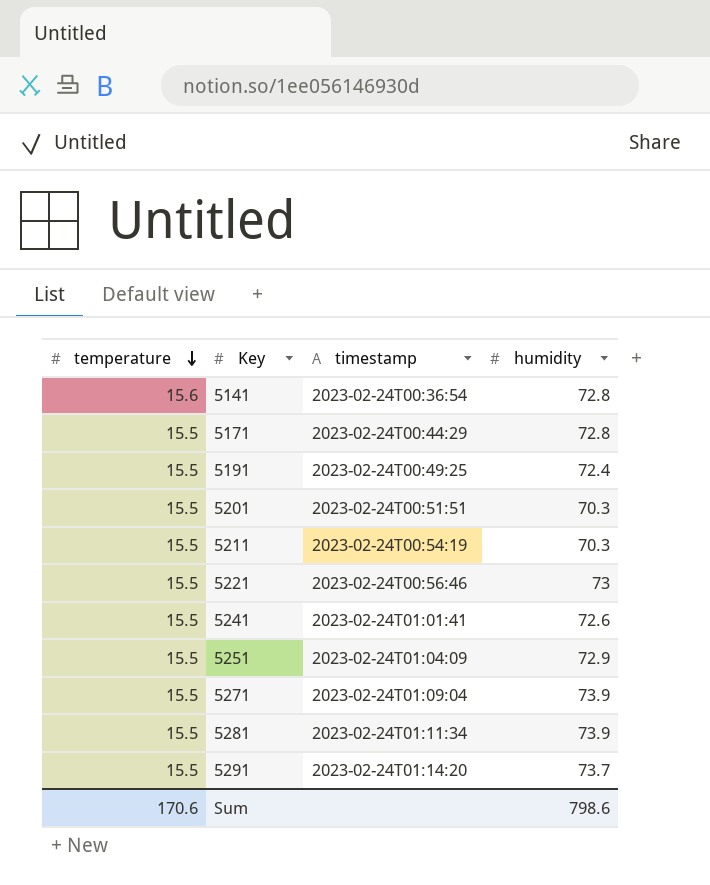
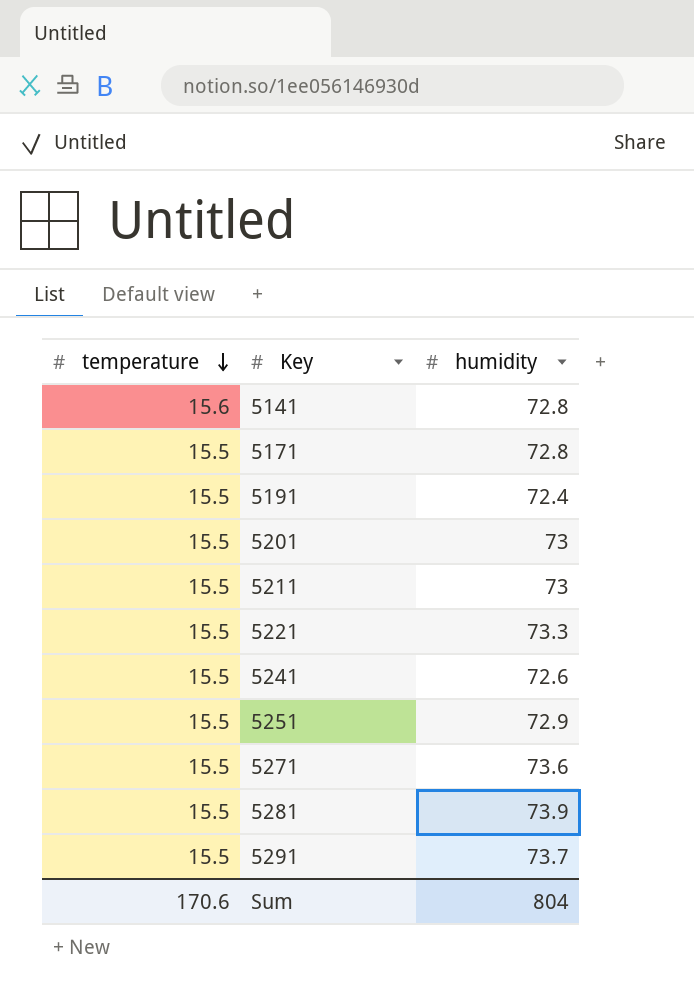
column timestamp | position: 3 -> none
5201 | humidity: 70.3 -> 73
5211 | humidity: 70.3 -> 73
5221 | humidity: 73 -> 73.3
5271 | humidity: 73.9 -> 73.6
Sum | humidity: 798.6 -> 804

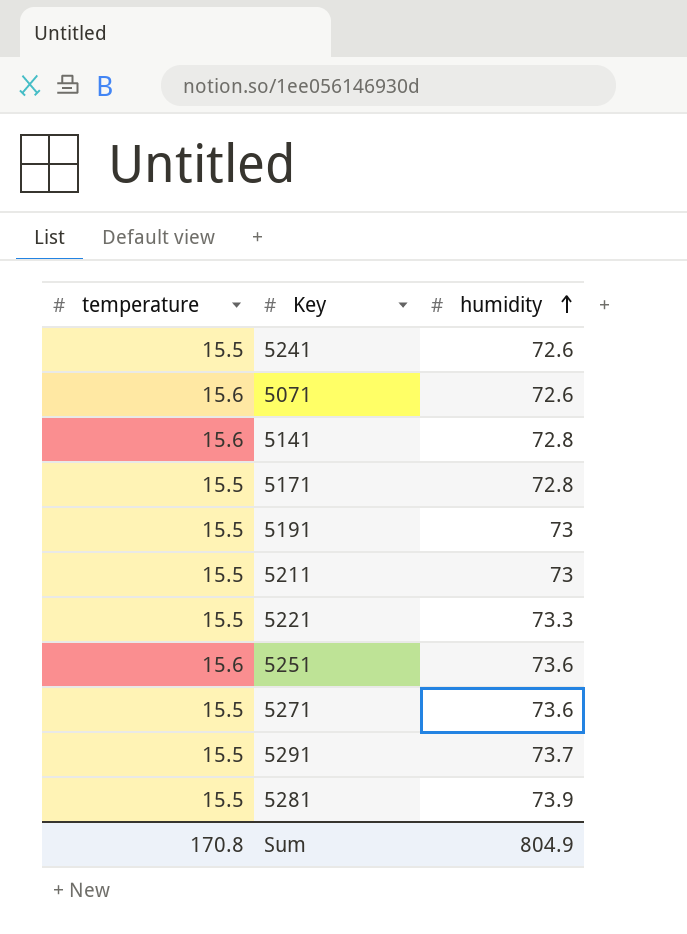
row order: temperature descending -> humidity ascending
row 5201: 15.5 | 73 -> none
row 5071: none -> 15.6 | 72.6
5191 | humidity: 72.4 -> 73
5251 | temperature: 15.5 -> 15.6
5251 | humidity: 72.9 -> 73.6
Sum | temperature: 170.6 -> 170.8
Sum | humidity: 804 -> 804.9

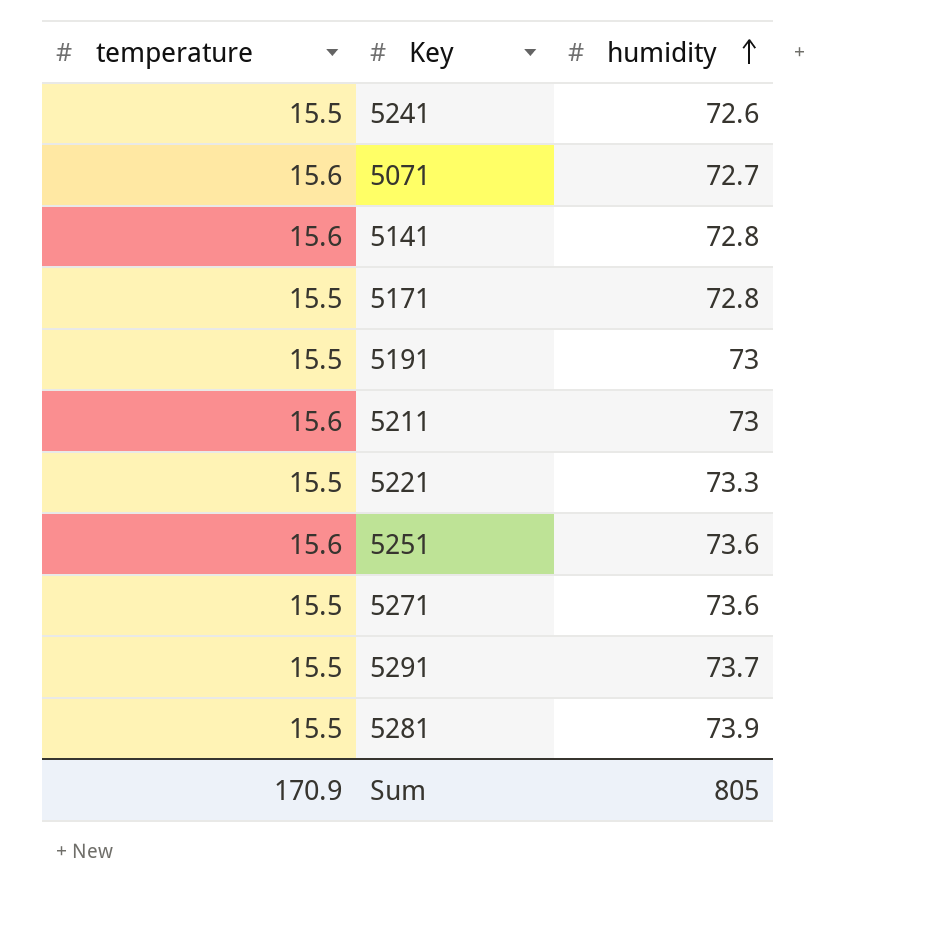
5071 | humidity: 72.6 -> 72.7
5211 | temperature: 15.5 -> 15.6
Sum | temperature: 170.8 -> 170.9
Sum | humidity: 804.9 -> 805

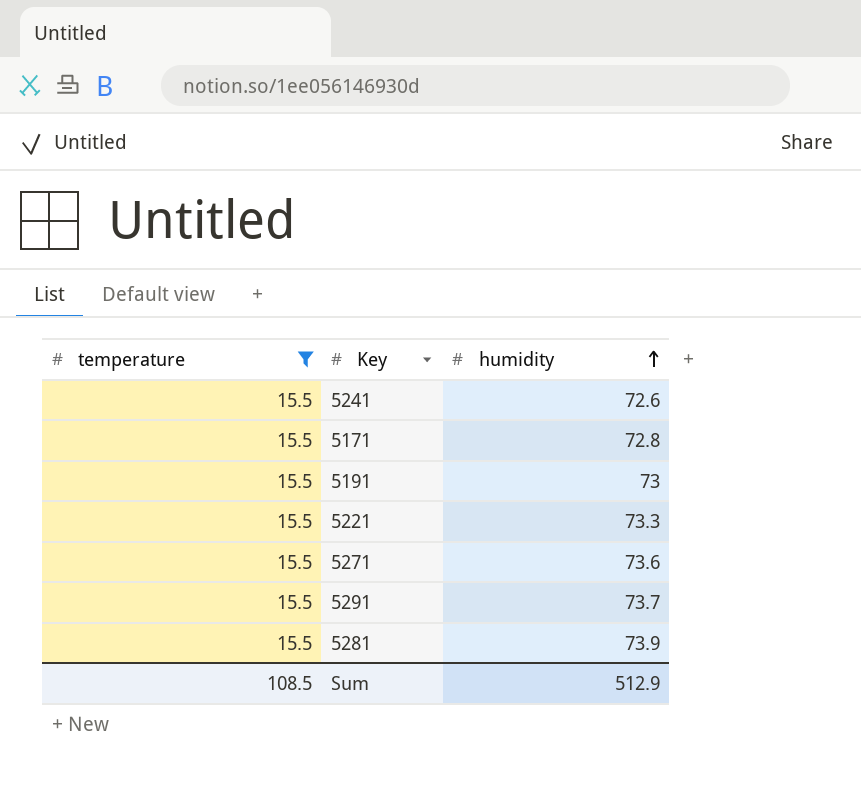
filter: none -> temperature = 15.5
Sum | temperature: 170.9 -> 108.5
Sum | humidity: 805 -> 512.9

